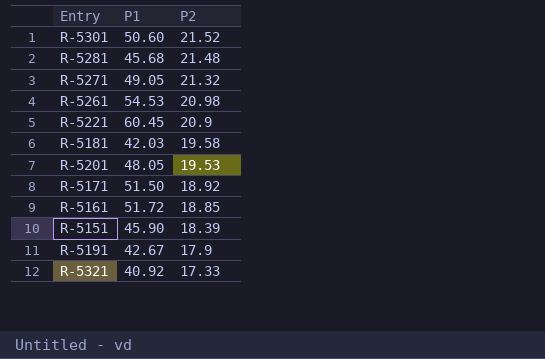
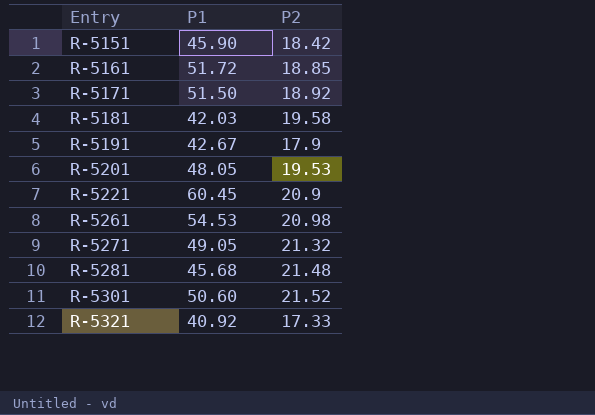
row order: P2 descending -> Entry ascending
R-5151 | P2: 18.39 -> 18.42

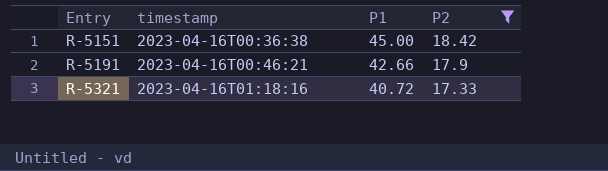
filter: none -> P2 <= 18.42
column timestamp | position: none -> 2
R-5151 | P1: 45.90 -> 45.00
R-5191 | P1: 42.67 -> 42.66
R-5321 | P1: 40.92 -> 40.72

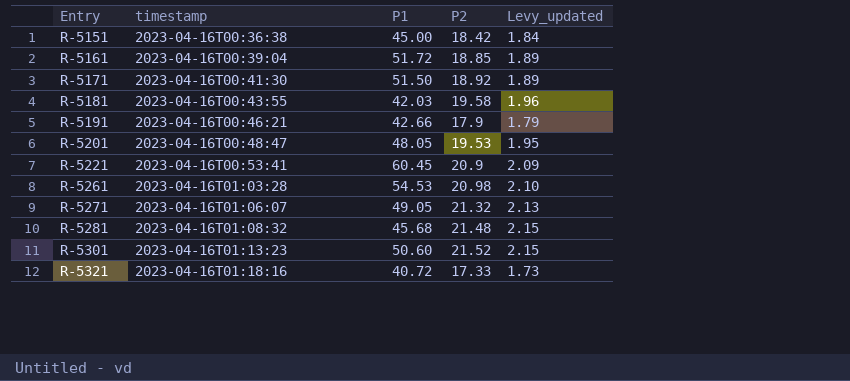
filter: P2 <= 18.42 -> none
column Levy_updated | formula: none -> [P2] * 0.1

